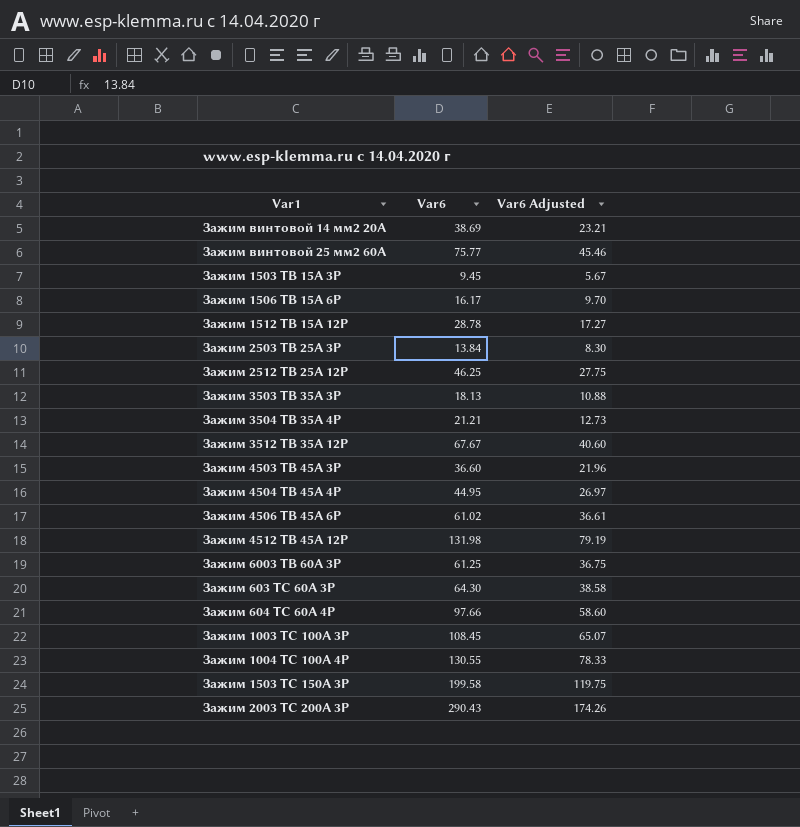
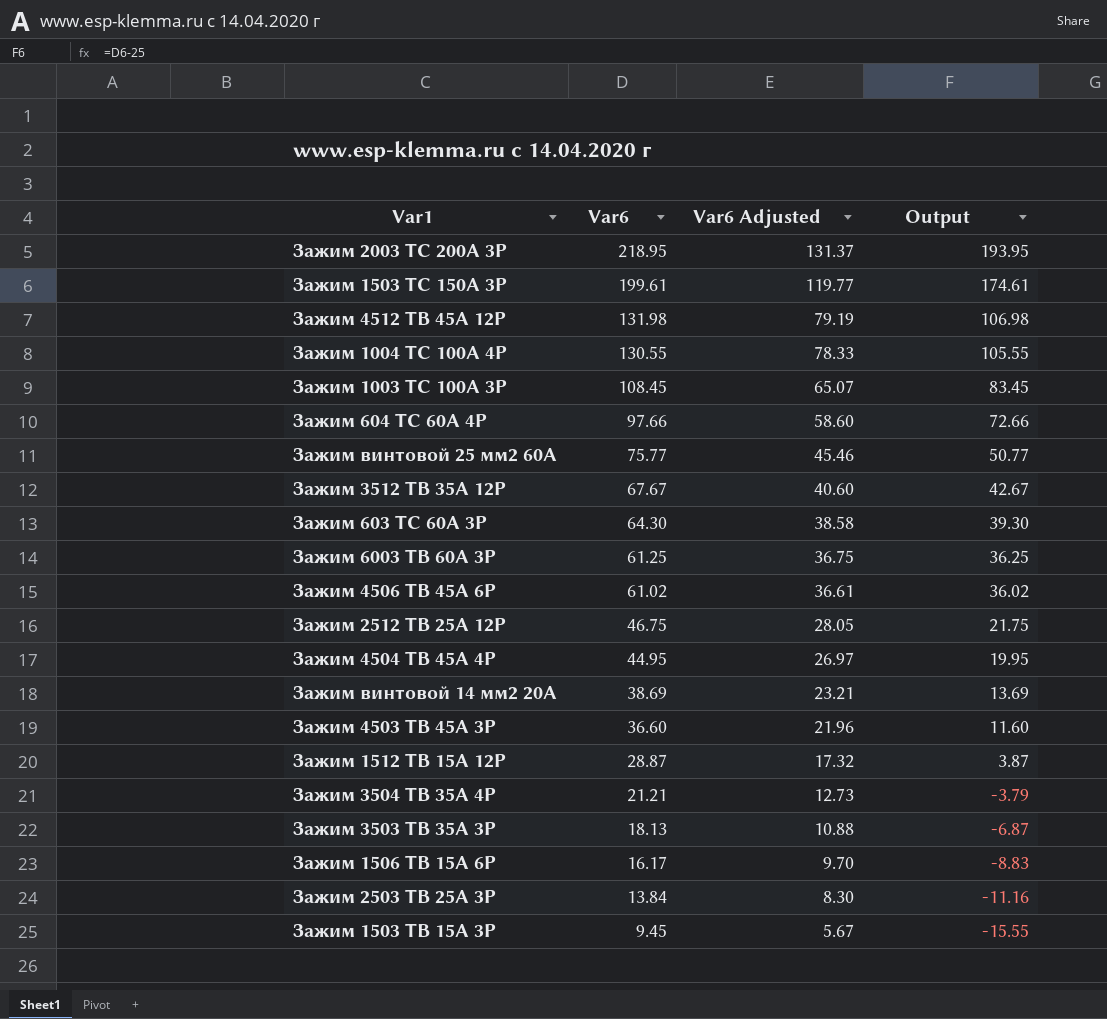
row order: none -> Var6 descending
column Output | formula: none -> [Var6] - 25
Зажим 2003 ТС 200А 3Р | Var6: 290.43 -> 218.95
Зажим 2003 ТС 200А 3Р | Var6 Adjusted: 174.26 -> 131.37
Зажим 1503 ТС 150А 3Р | Var6: 199.58 -> 199.61
Зажим 1503 ТС 150А 3Р | Var6 Adjusted: 119.75 -> 119.77
Зажим 2512 ТВ 25А 12Р | Var6: 46.25 -> 46.75
Зажим 2512 ТВ 25А 12Р | Var6 Adjusted: 27.75 -> 28.05
Зажим 1512 ТВ 15А 12Р | Var6: 28.78 -> 28.87
Зажим 1512 ТВ 15А 12Р | Var6 Adjusted: 17.27 -> 17.32

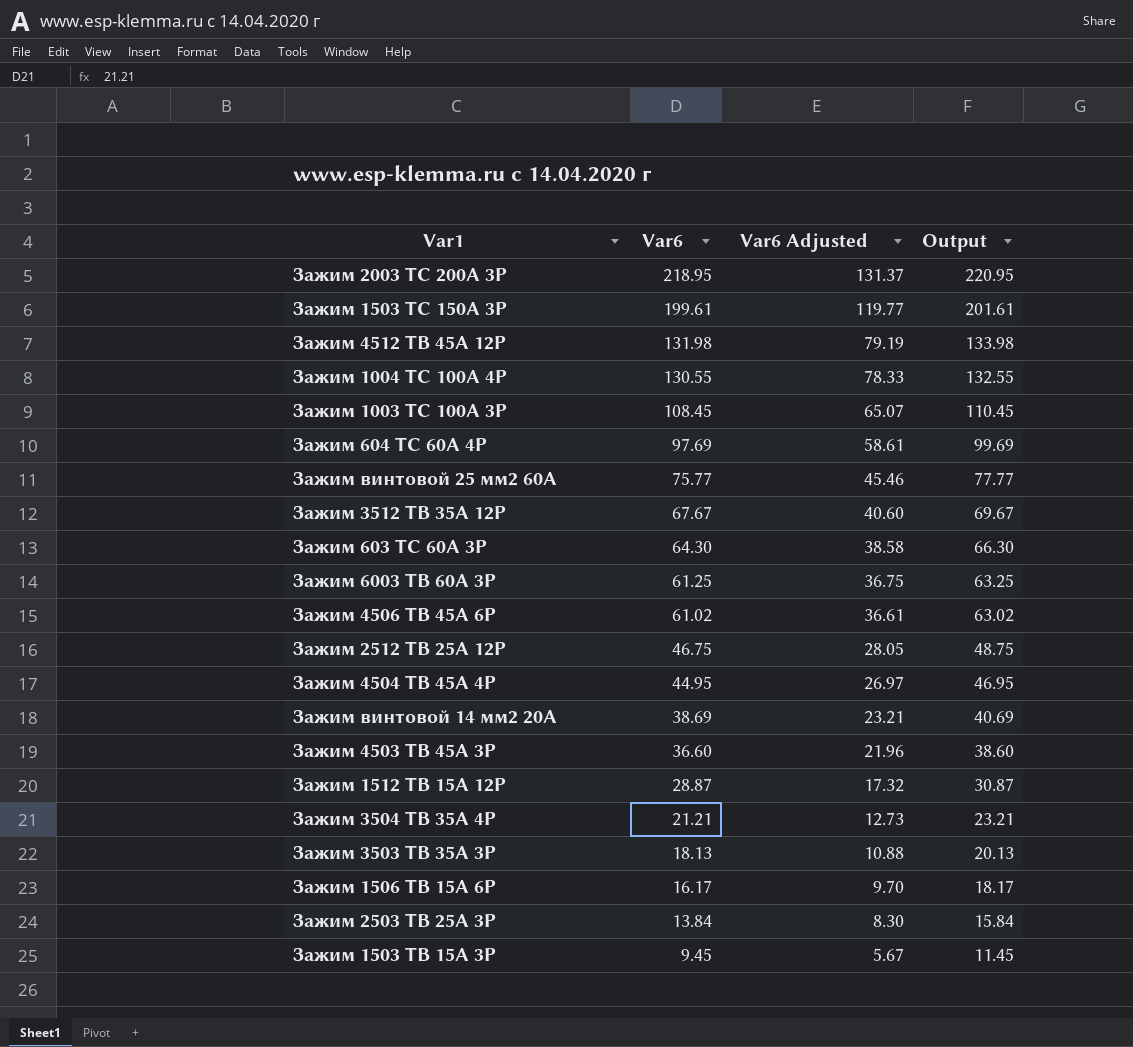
column Output | formula: [Var6] - 25 -> [Var6] + 2
Зажим 604 ТС 60А 4Р | Var6: 97.66 -> 97.69
Зажим 604 ТС 60А 4Р | Var6 Adjusted: 58.60 -> 58.61

